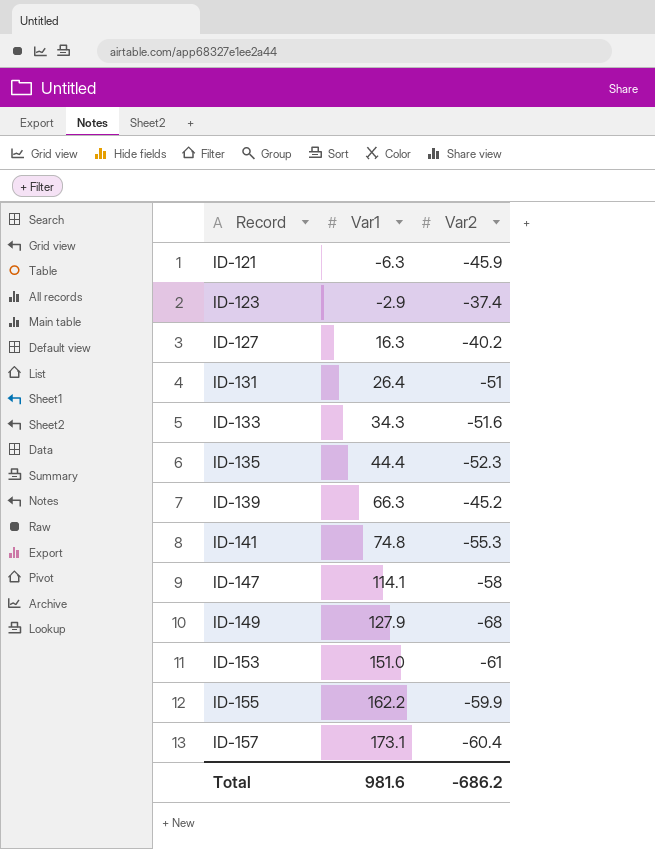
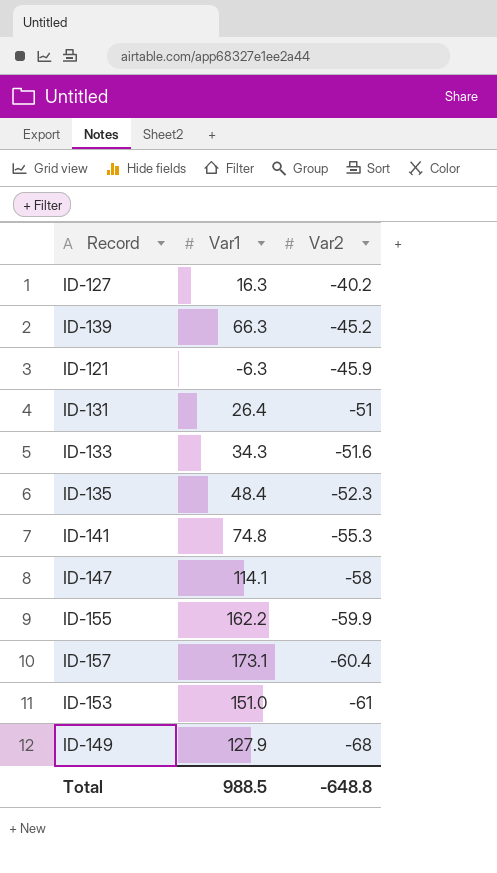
row order: Record ascending -> Var2 descending
row ID-123: -2.9 | -37.4 -> none
ID-135 | Var1: 44.4 -> 48.4
Total | Var1: 981.6 -> 988.5
Total | Var2: -686.2 -> -648.8

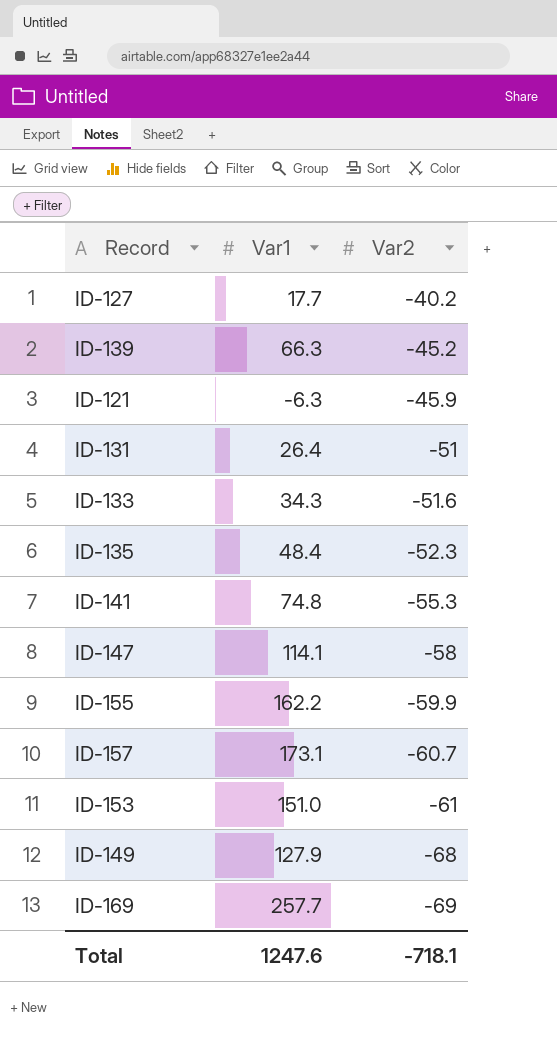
ID-127 | Var1: 16.3 -> 17.7
ID-157 | Var2: -60.4 -> -60.7
row ID-169: none -> 257.7 | -69
Total | Var1: 988.5 -> 1247.6
Total | Var2: -648.8 -> -718.1

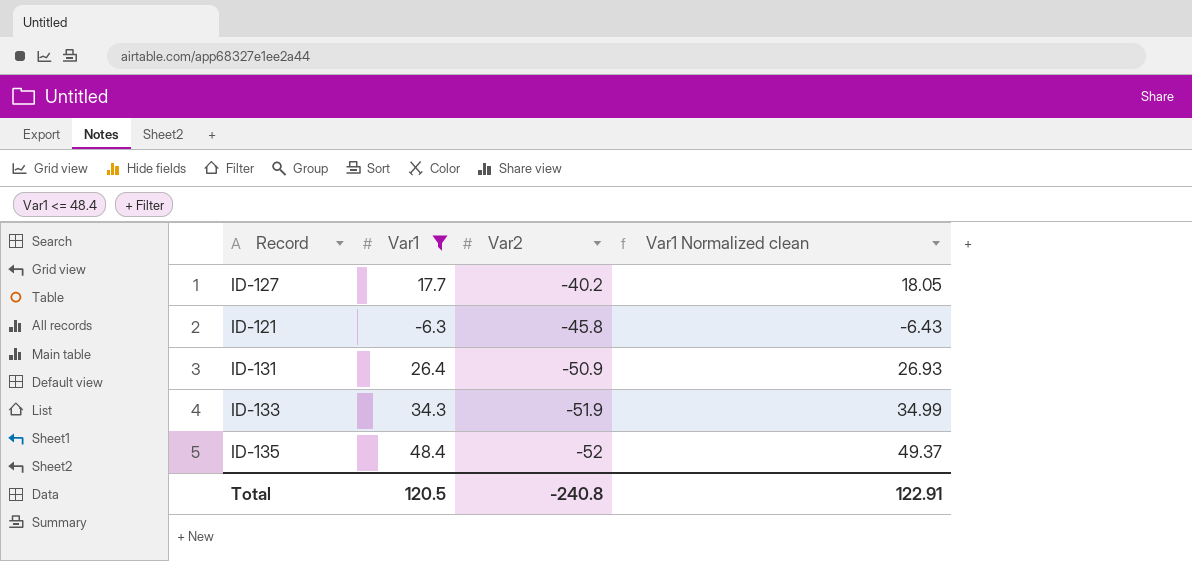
filter: none -> Var1 <= 48.4
column Var1 Normalized clean | formula: none -> [Var1] * 1.02
ID-121 | Var2: -45.9 -> -45.8
ID-131 | Var2: -51 -> -50.9
ID-133 | Var2: -51.6 -> -51.9
ID-135 | Var2: -52.3 -> -52
Total | Var1: 1247.6 -> 120.5
Total | Var2: -718.1 -> -240.8

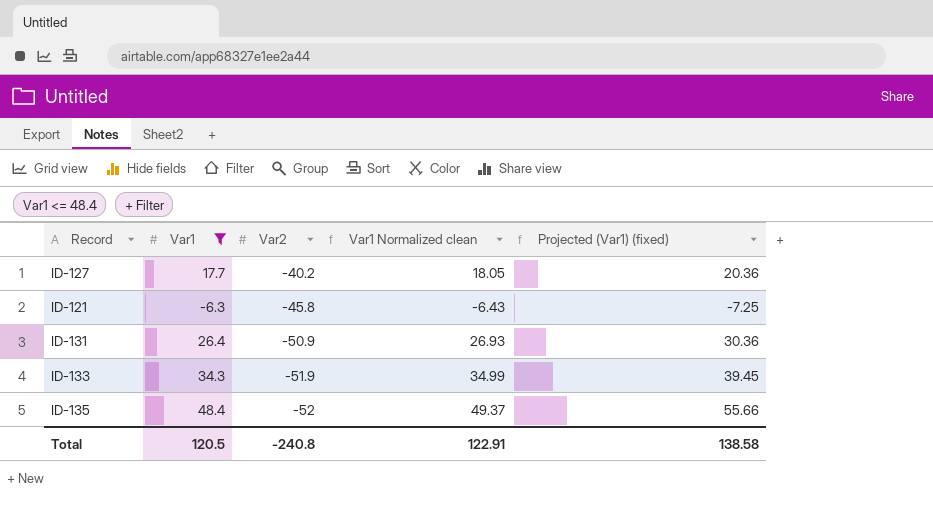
column Projected (Var1) (fixed) | formula: none -> [Var1] * 1.15

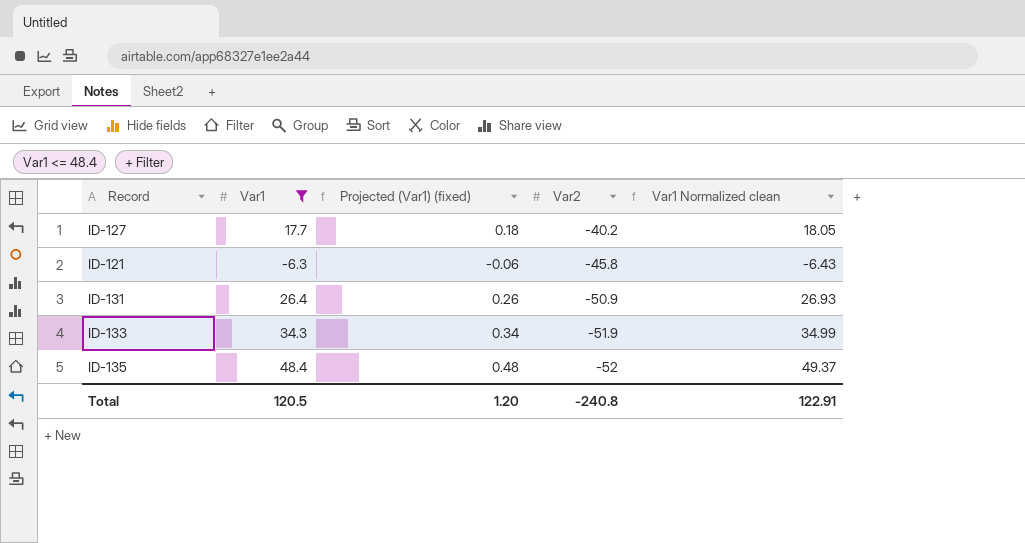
column Projected (Var1) (fixed) | formula: [Var1] * 1.15 -> [Var1] * 0.01
column Projected (Var1) (fixed) | position: 5 -> 3
Total | Projected (Var1) (fixed): 138.58 -> 1.20

